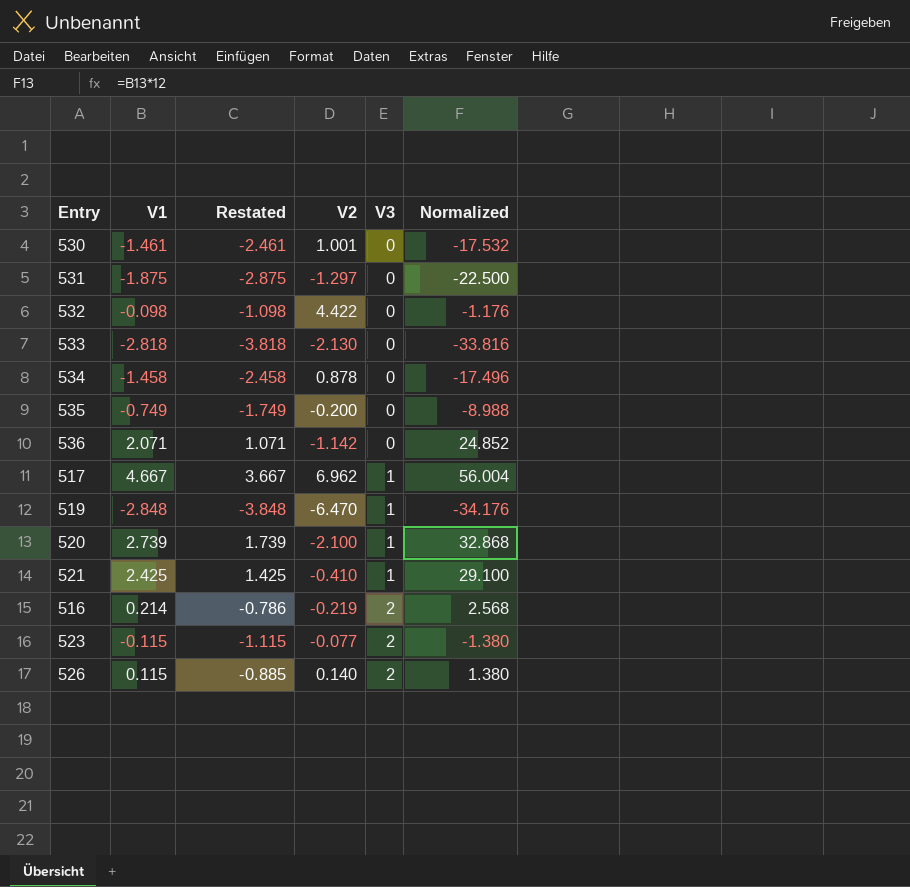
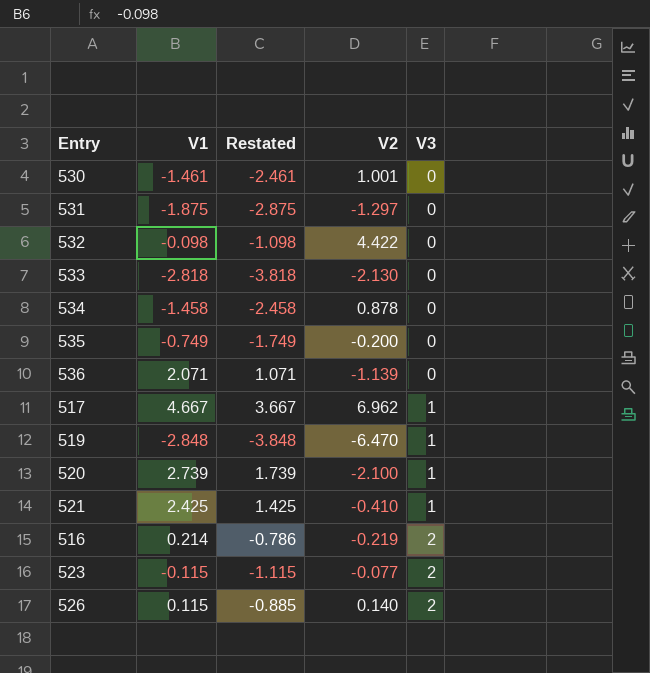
column Normalized | formula: [V1] * 12 -> none
536 | V2: -1.142 -> -1.139

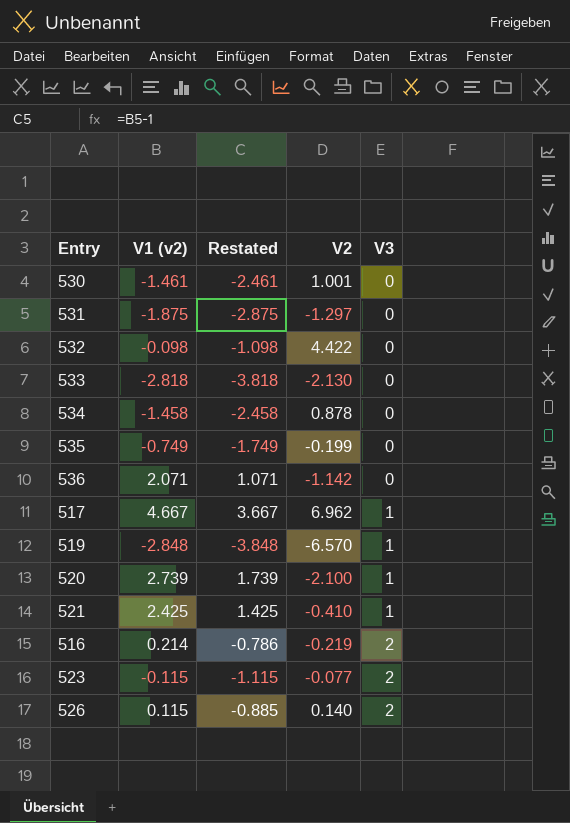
column name: V1 -> V1 (v2)
535 | V2: -0.200 -> -0.199
536 | V2: -1.139 -> -1.142
519 | V2: -6.470 -> -6.570

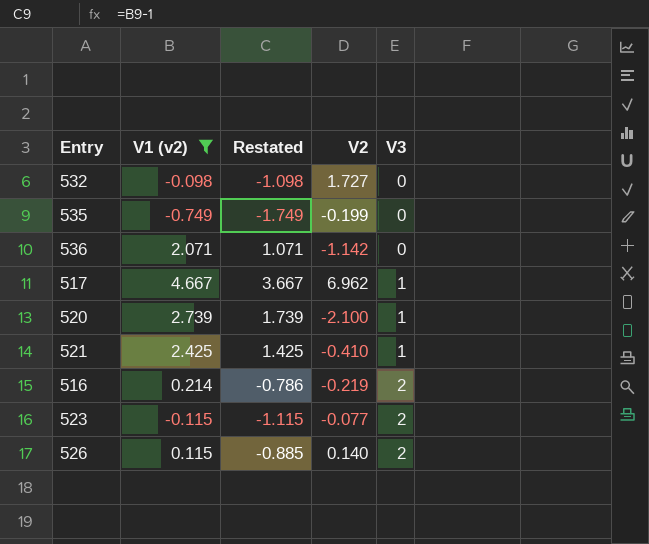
filter: none -> V1 (v2) >= -0.749
532 | V2: 4.422 -> 1.727

